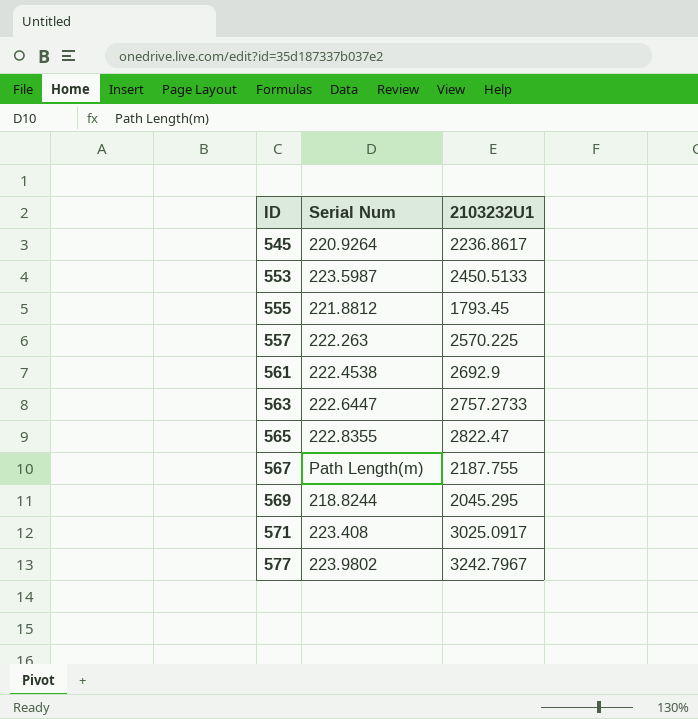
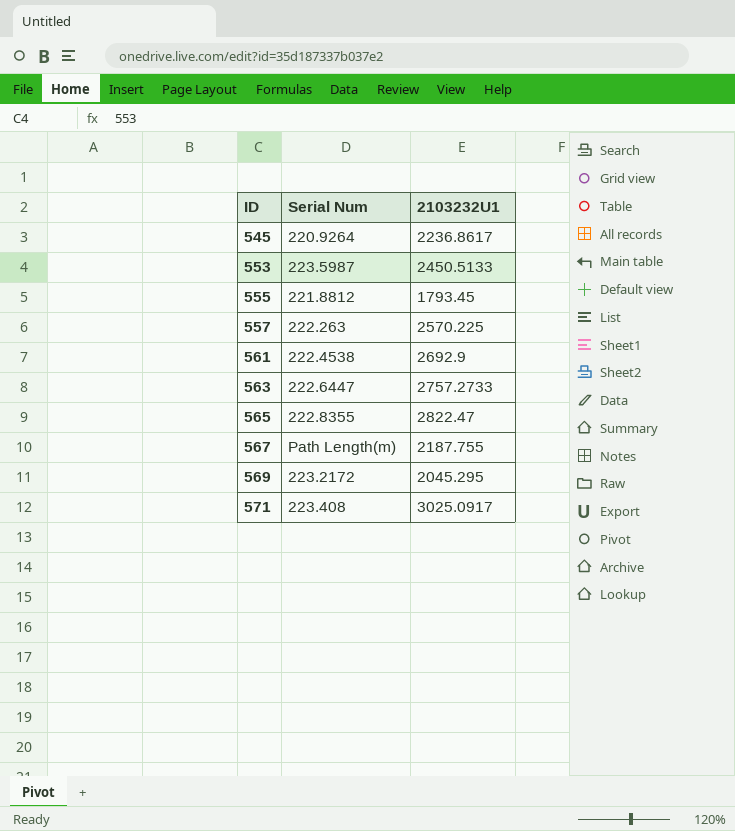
row 577: 223.9802 | 3242.7967 -> none
569 | Serial Num: 218.8244 -> 223.2172

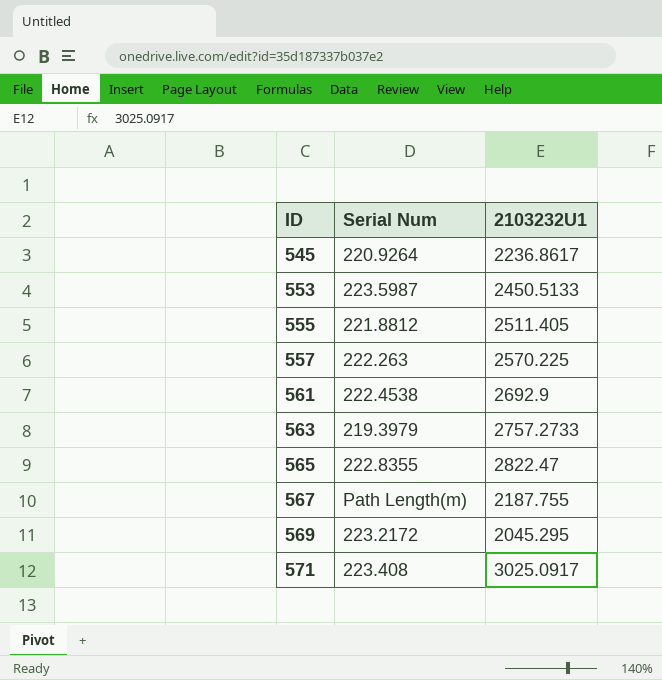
555 | 2103232U1: 1793.45 -> 2511.405
563 | Serial Num: 222.6447 -> 219.3979

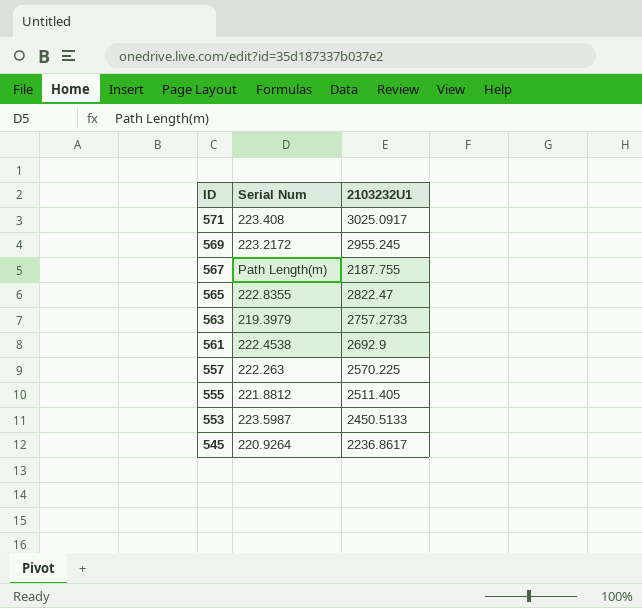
row order: ID ascending -> ID descending
569 | 2103232U1: 2045.295 -> 2955.245

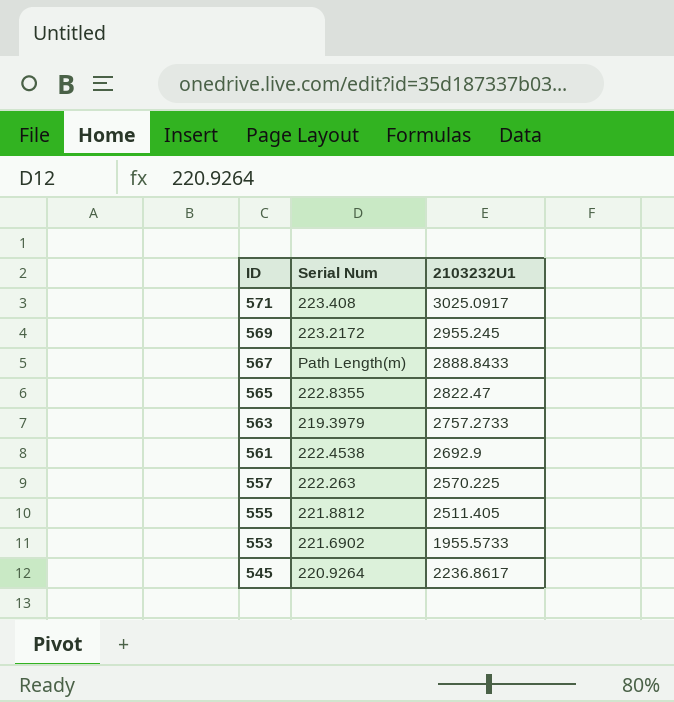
567 | 2103232U1: 2187.755 -> 2888.8433
553 | Serial Num: 223.5987 -> 221.6902
553 | 2103232U1: 2450.5133 -> 1955.5733

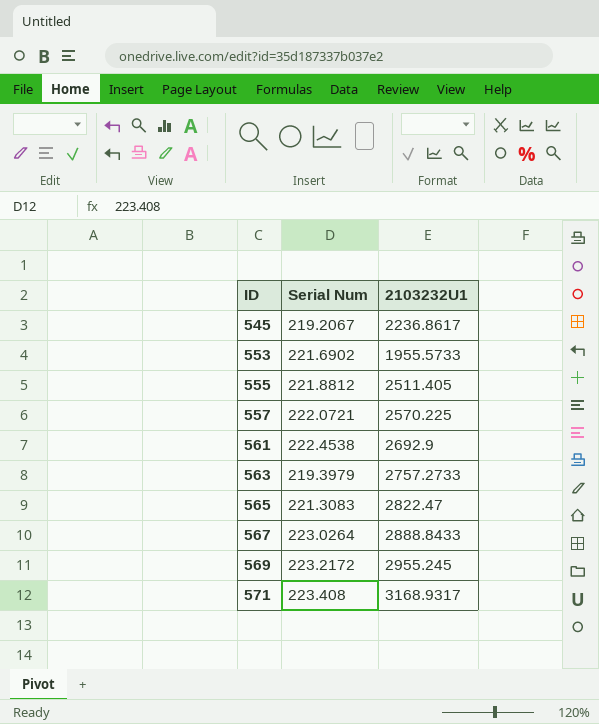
row order: ID descending -> ID ascending
545 | Serial Num: 220.9264 -> 219.2067
557 | Serial Num: 222.263 -> 222.0721
565 | Serial Num: 222.8355 -> 221.3083
567 | Serial Num: Path Length(m) -> 223.0264
571 | 2103232U1: 3025.0917 -> 3168.9317

